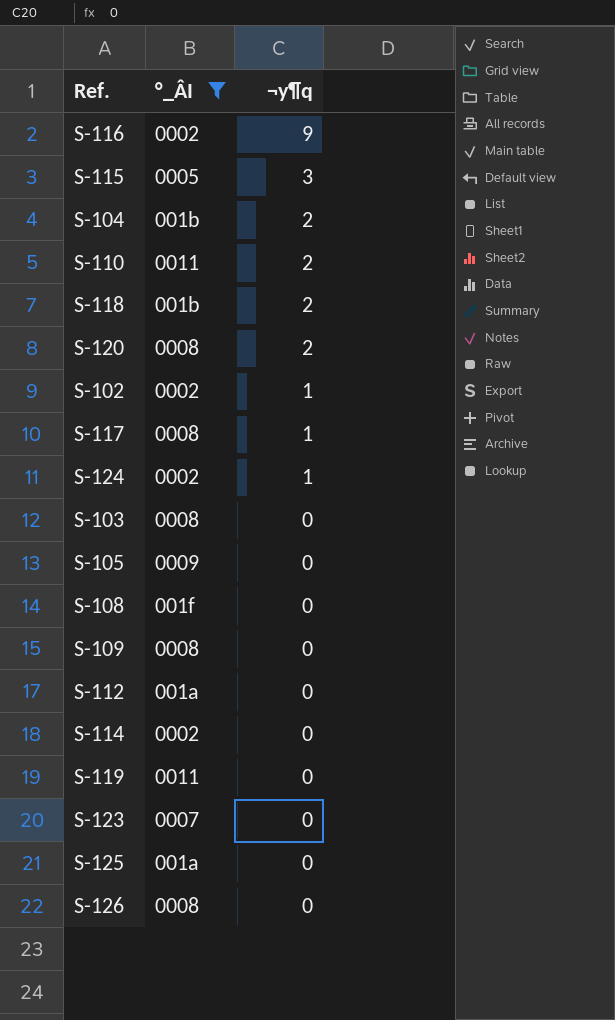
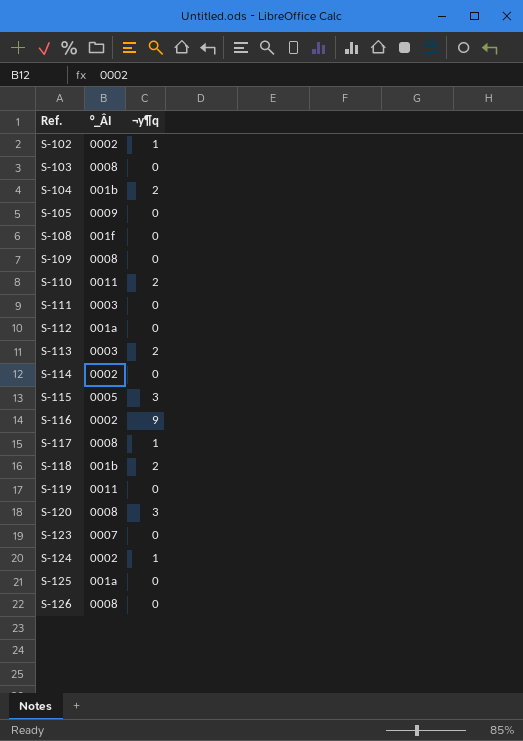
filter: °_ÂI != 0003 -> none
row order: ¬y¶q descending -> Ref. ascending
S-120 | ¬y¶q: 2 -> 3

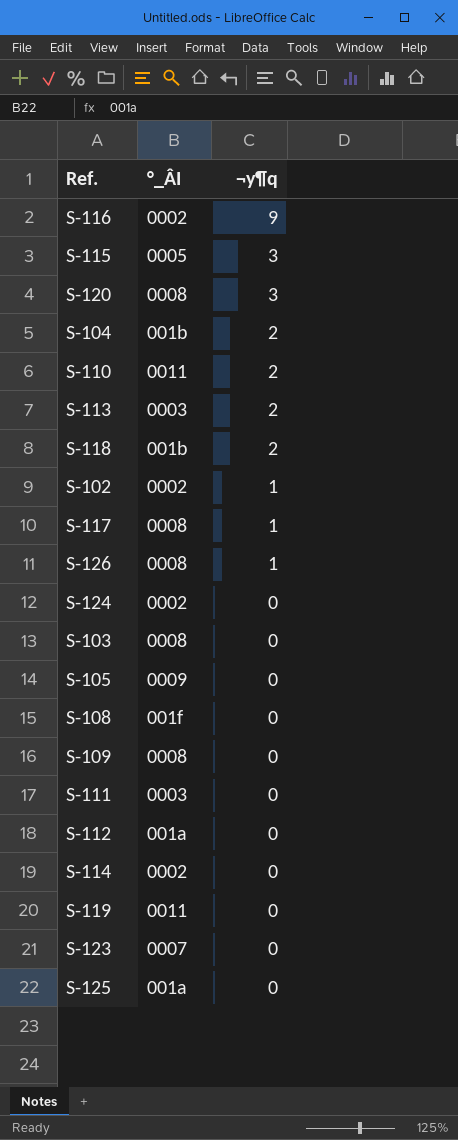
row order: Ref. ascending -> ¬y¶q descending
S-126 | ¬y¶q: 0 -> 1
S-124 | ¬y¶q: 1 -> 0

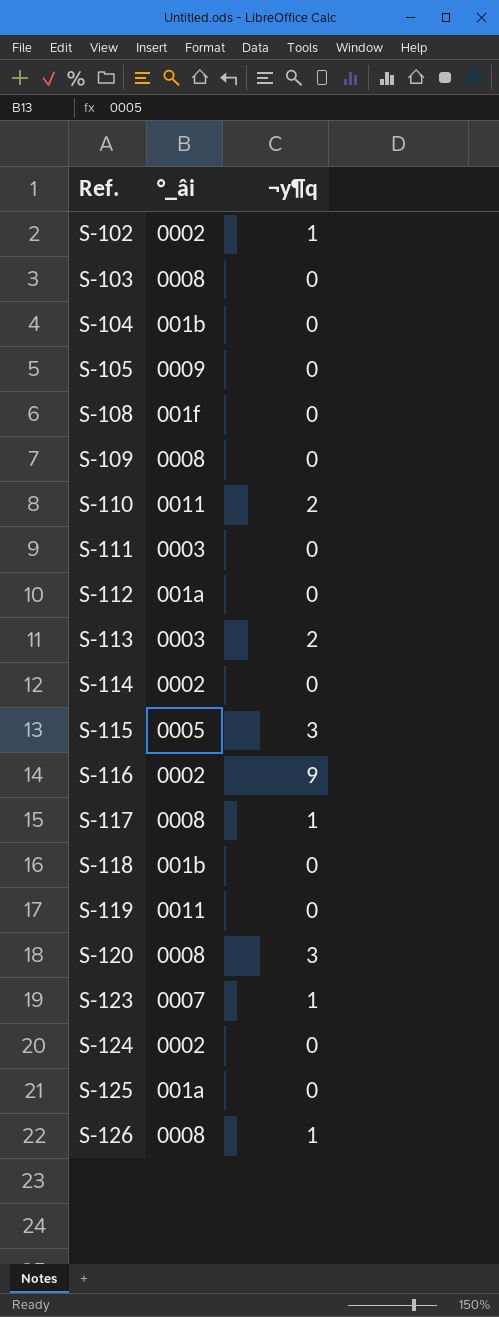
row order: ¬y¶q descending -> Ref. ascending
column name: °_ÂI -> °_âi
S-104 | ¬y¶q: 2 -> 0
S-118 | ¬y¶q: 2 -> 0
S-123 | ¬y¶q: 0 -> 1

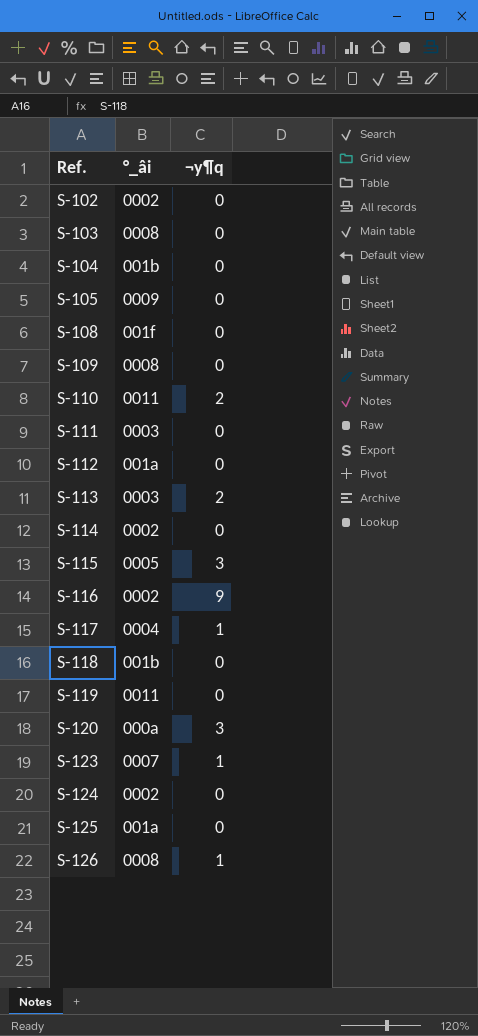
S-102 | ¬y¶q: 1 -> 0
S-117 | °_âi: 0008 -> 0004
S-120 | °_âi: 0008 -> 000a

